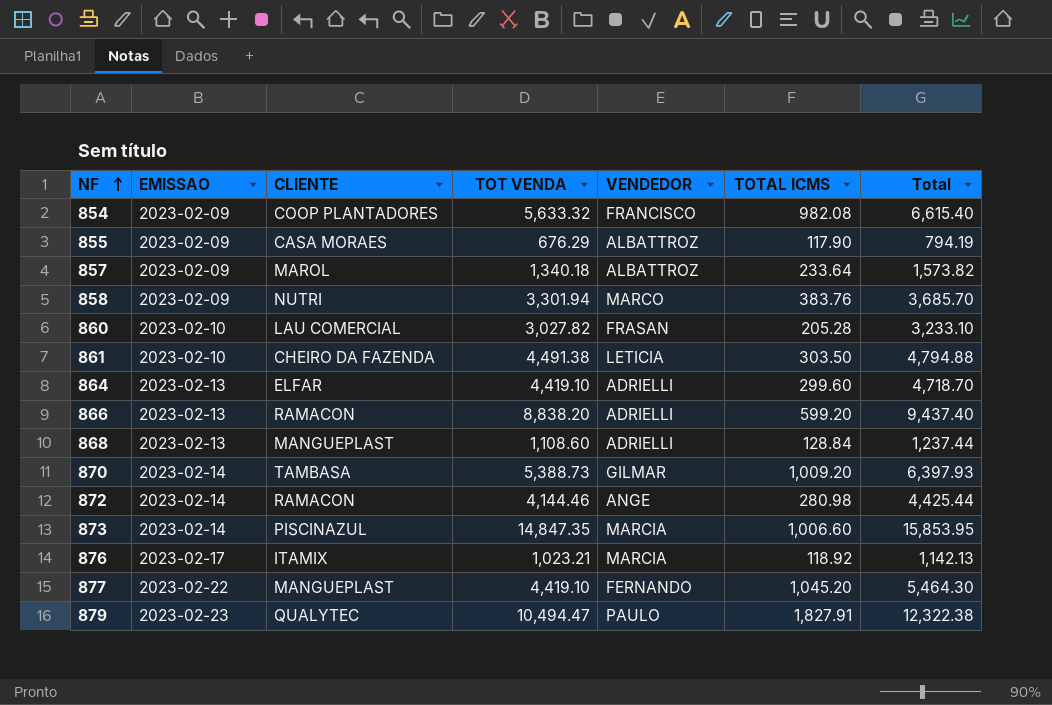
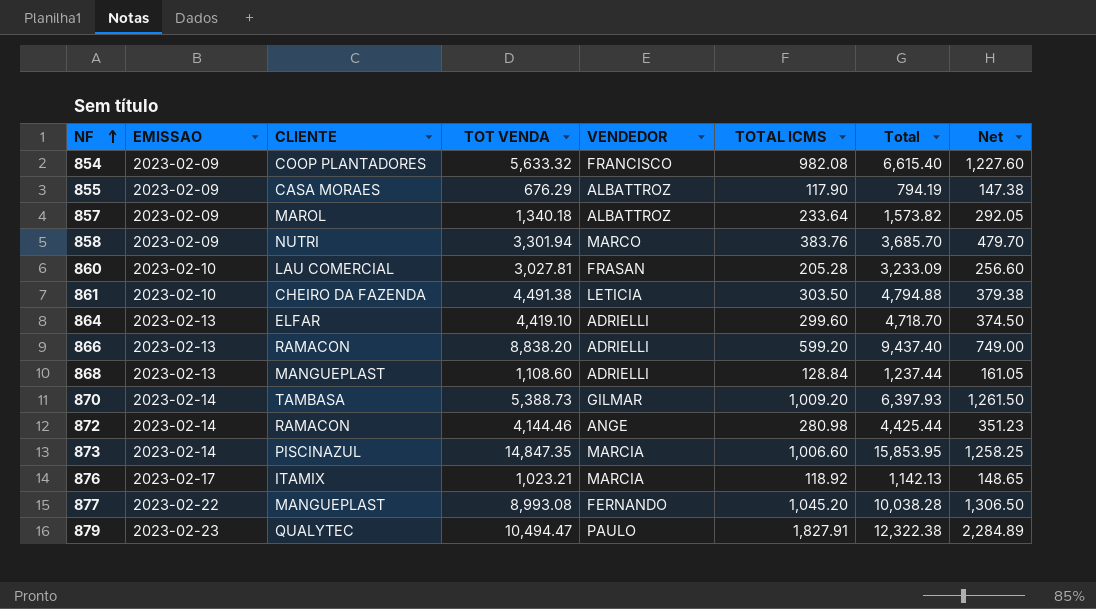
column Net | formula: none -> [TOTAL ICMS] * 1.25
860 | TOT VENDA: 3,027.82 -> 3,027.81
860 | Total: 3,233.10 -> 3,233.09
877 | TOT VENDA: 4,419.10 -> 8,993.08
877 | Total: 5,464.30 -> 10,038.28

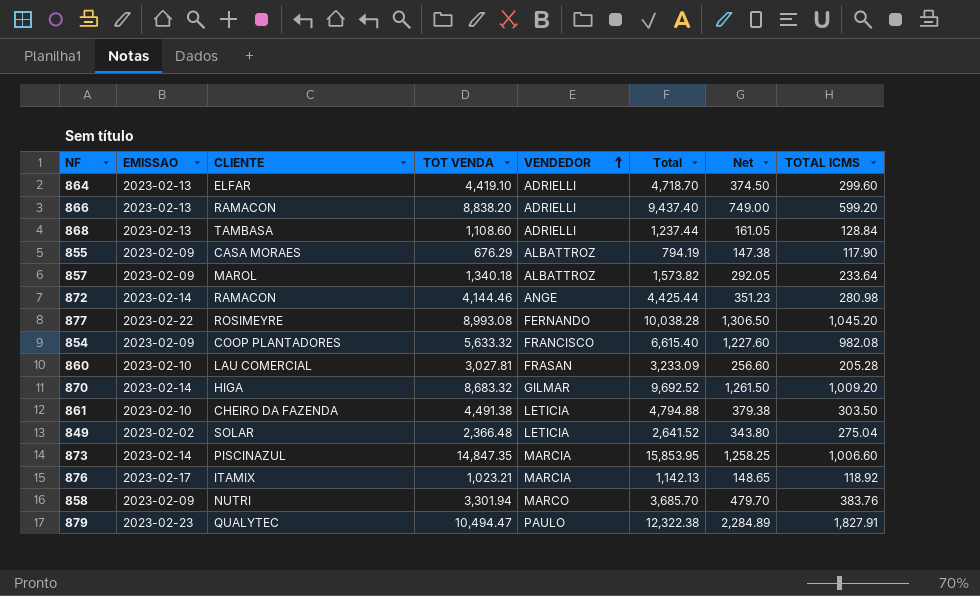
row order: NF ascending -> VENDEDOR ascending
column TOTAL ICMS | position: 6 -> 8
868 | CLIENTE: MANGUEPLAST -> TAMBASA
877 | CLIENTE: MANGUEPLAST -> ROSIMEYRE
870 | CLIENTE: TAMBASA -> HIGA
870 | TOT VENDA: 5,388.73 -> 8,683.32
870 | Total: 6,397.93 -> 9,692.52
row 849: none -> 2023-02-02 | SOLAR | 2,366.48 | LETICIA | 2,641.52 | 343.80 | 275.04

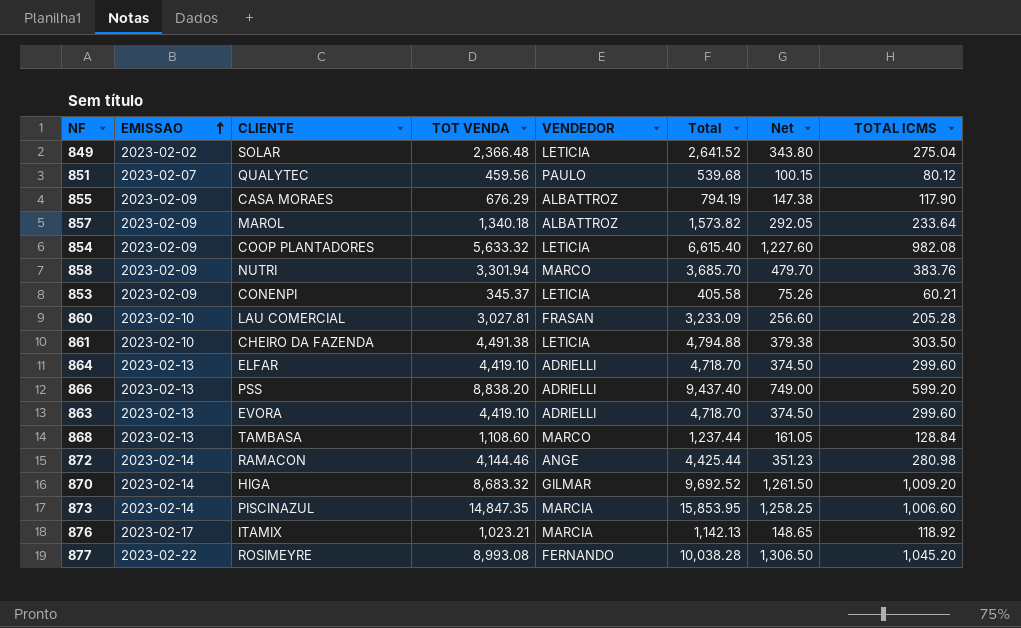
row order: VENDEDOR ascending -> EMISSAO ascending
row 879: 2023-02-23 | QUALYTEC | 10,494.47 | PAULO | 12,322.38 | 2,284.89 | 1,827.91 -> none
row 851: none -> 2023-02-07 | QUALYTEC | 459.56 | PAULO | 539.68 | 100.15 | 80.12
854 | VENDEDOR: FRANCISCO -> LETICIA
row 853: none -> 2023-02-09 | CONENPI | 345.37 | LETICIA | 405.58 | 75.26 | 60.21
866 | CLIENTE: RAMACON -> PSS
row 863: none -> 2023-02-13 | EVORA | 4,419.10 | ADRIELLI | 4,718.70 | 374.50 | 299.60
868 | VENDEDOR: ADRIELLI -> MARCO

